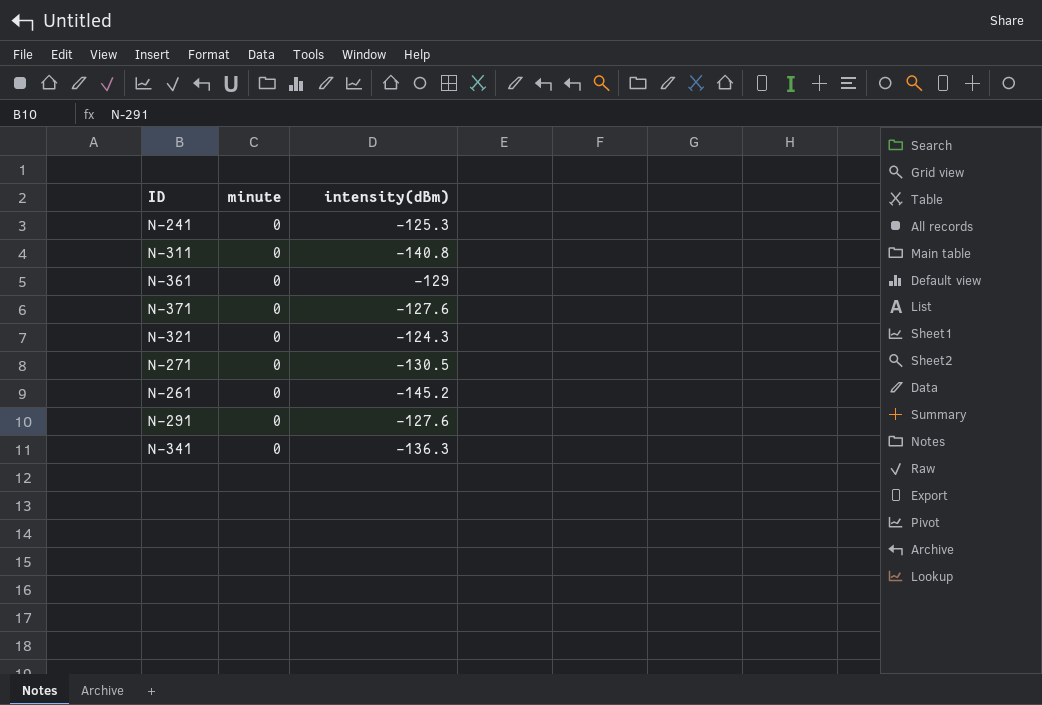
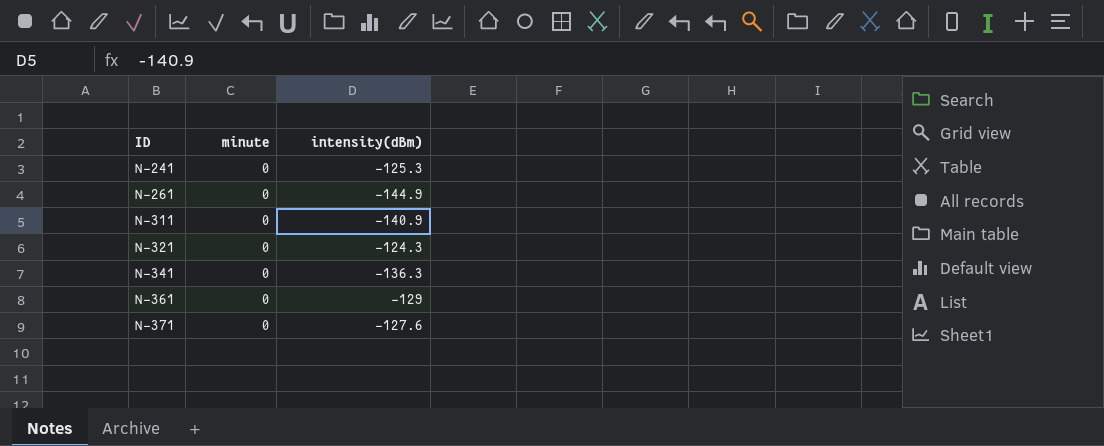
row order: none -> ID ascending
row N-271: 0 | -130.5 -> none
row N-291: 0 | -127.6 -> none
N-261 | intensity(dBm): -145.2 -> -144.9
N-311 | intensity(dBm): -140.8 -> -140.9

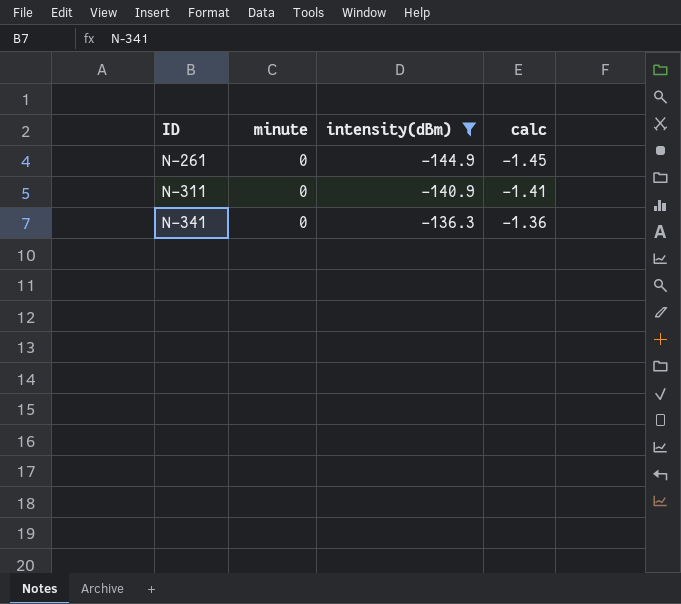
filter: none -> intensity(dBm) <= -136.3
column calc | formula: none -> [intensity(dBm)] * 0.01

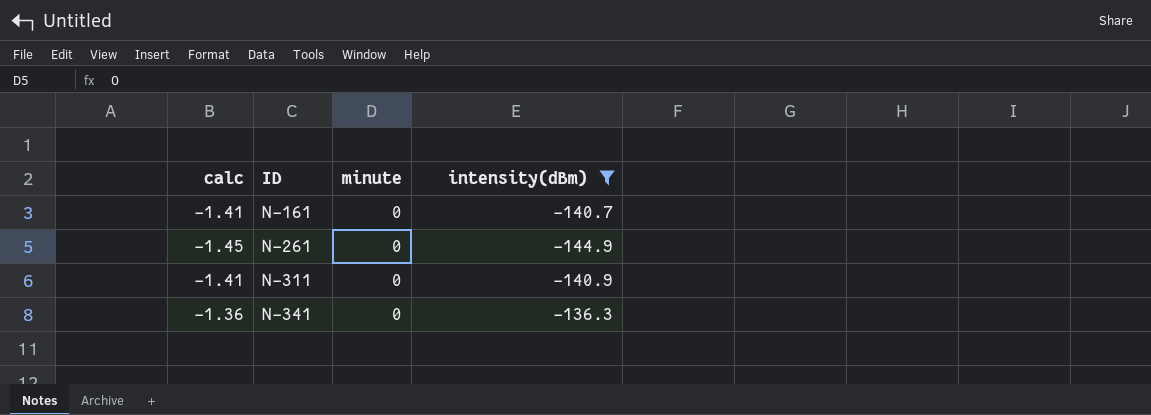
column calc | position: 4 -> 1
row N-161: none -> -1.41 | 0 | -140.7

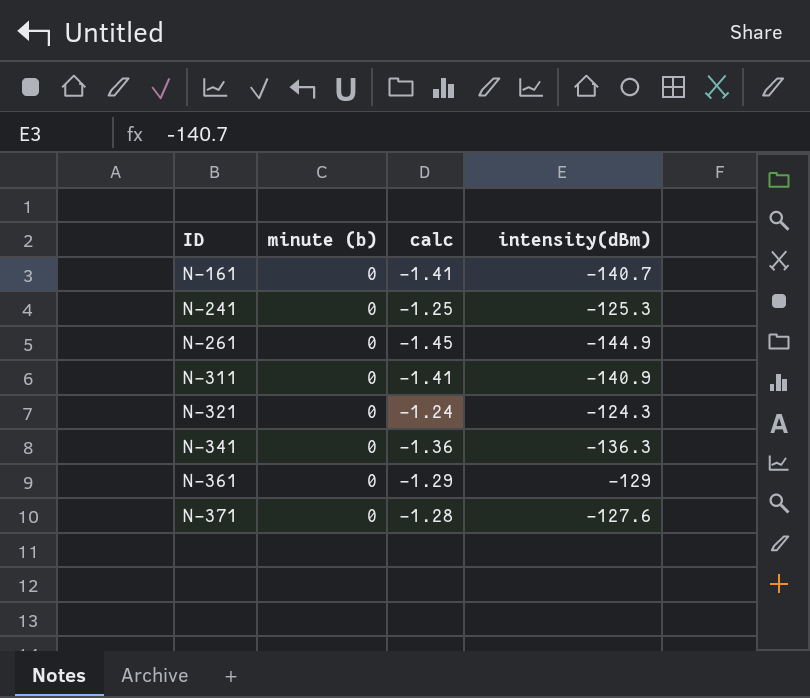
filter: intensity(dBm) <= -136.3 -> none
column name: minute -> minute (b)
column calc | position: 1 -> 3

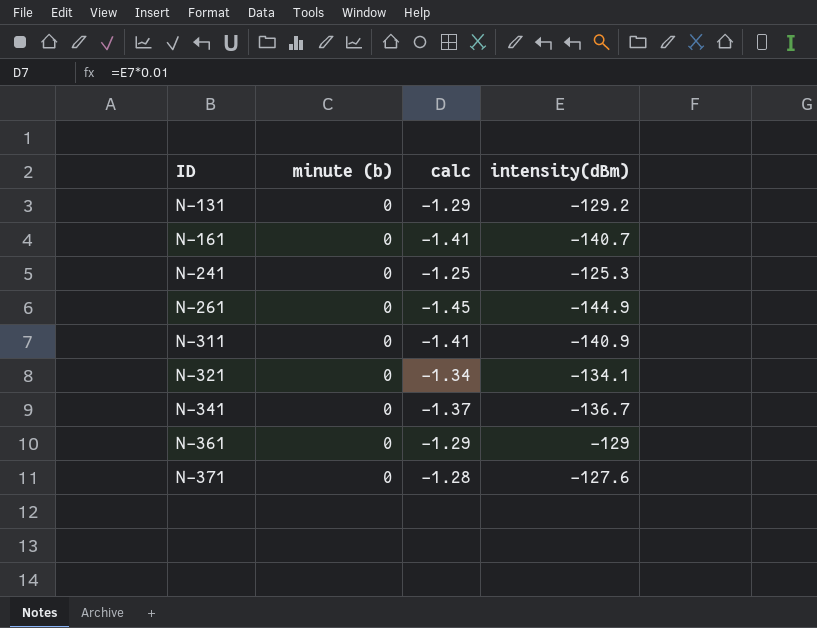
row N-131: none -> 0 | -1.29 | -129.2
N-321 | calc: -1.24 -> -1.34
N-321 | intensity(dBm): -124.3 -> -134.1
N-341 | calc: -1.36 -> -1.37
N-341 | intensity(dBm): -136.3 -> -136.7

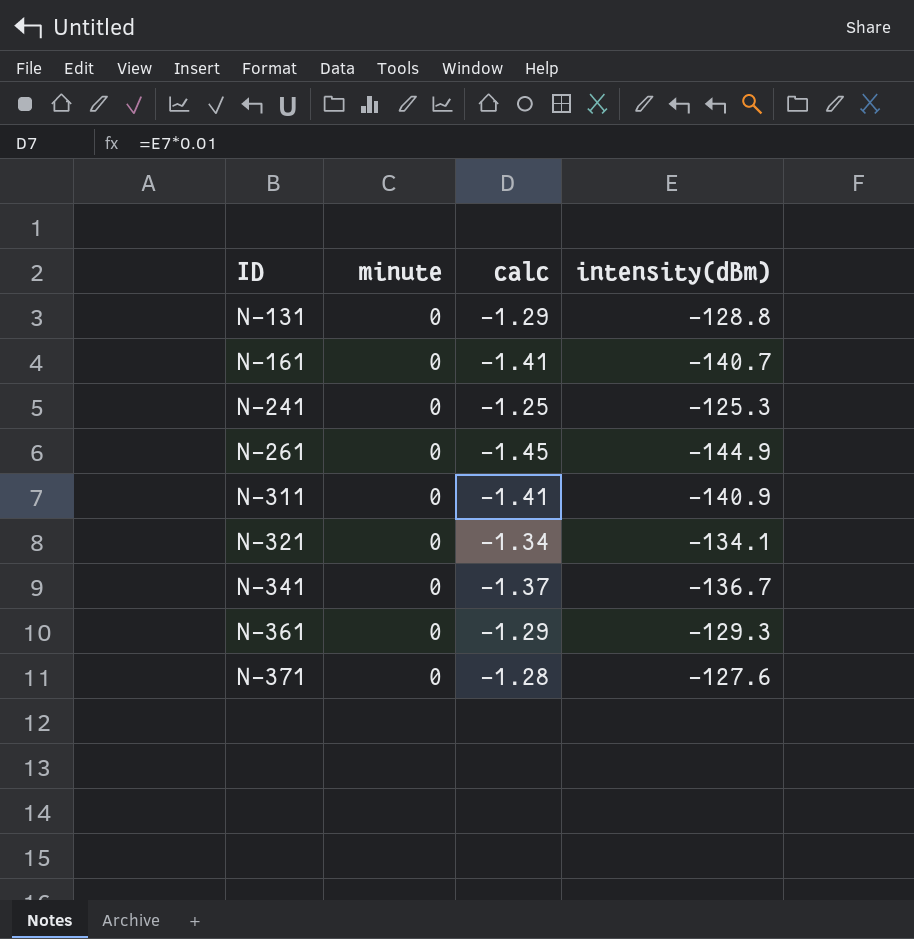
column name: minute (b) -> minute
N-131 | intensity(dBm): -129.2 -> -128.8
N-361 | intensity(dBm): -129 -> -129.3

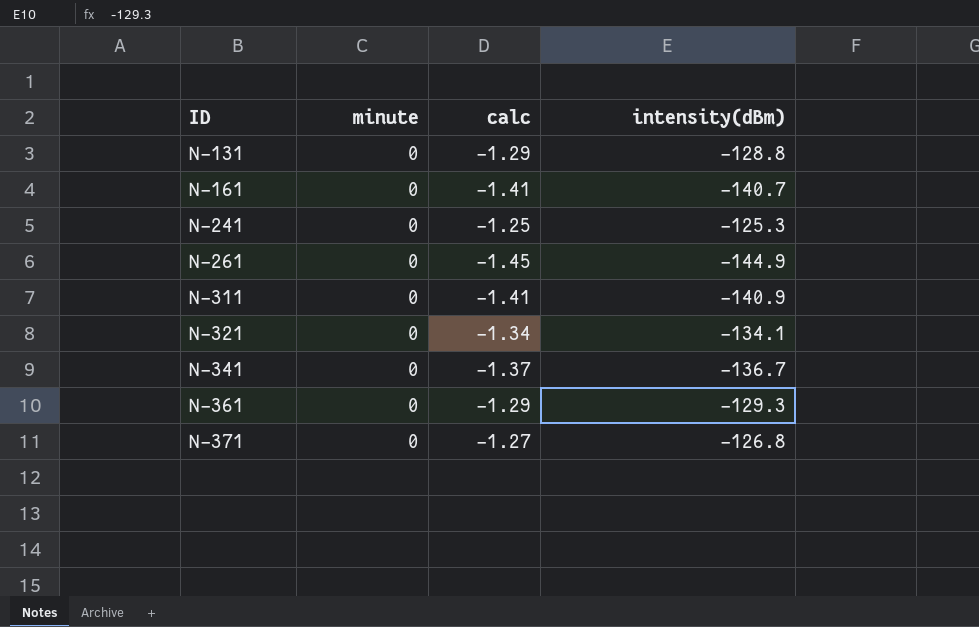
N-371 | calc: -1.28 -> -1.27
N-371 | intensity(dBm): -127.6 -> -126.8

